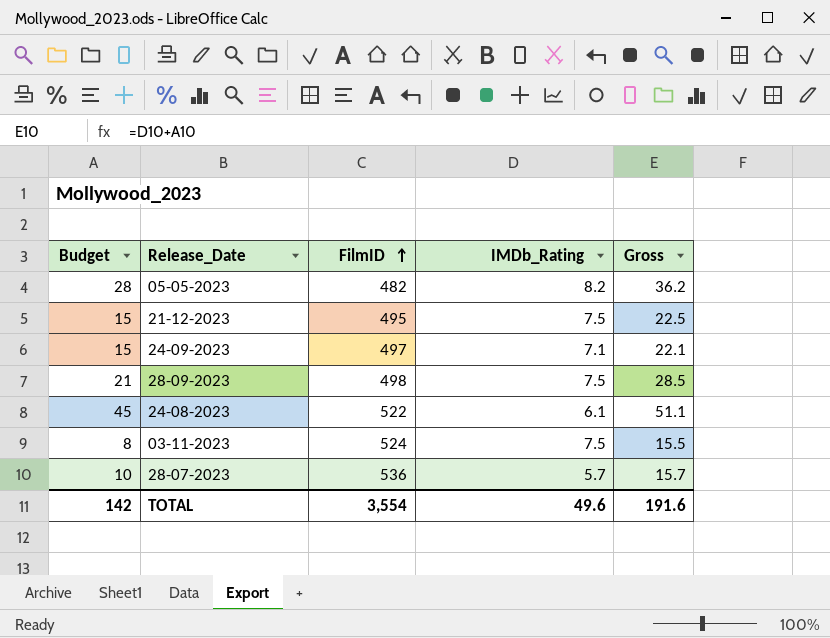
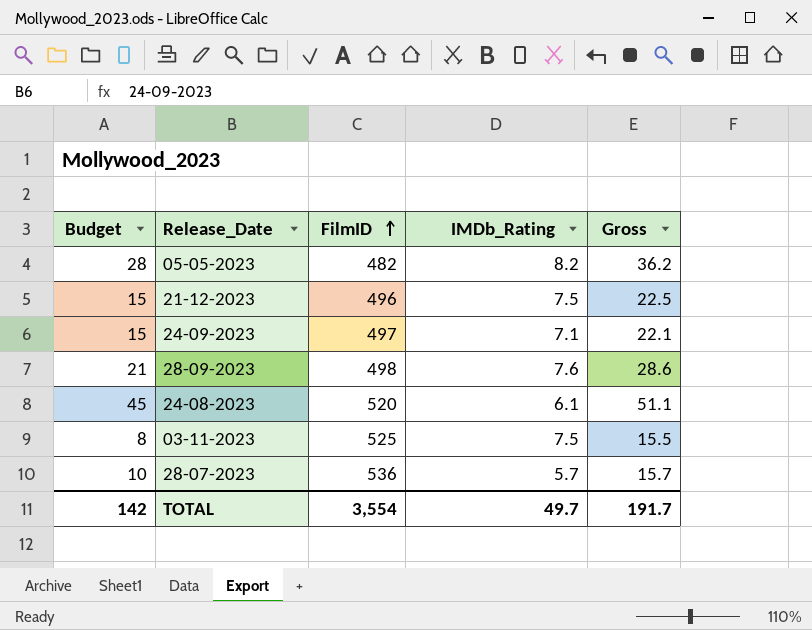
21-12-2023 | FilmID: 495 -> 496
28-09-2023 | IMDb_Rating: 7.5 -> 7.6
28-09-2023 | Gross: 28.5 -> 28.6
24-08-2023 | FilmID: 522 -> 520
03-11-2023 | FilmID: 524 -> 525
TOTAL | IMDb_Rating: 49.6 -> 49.7
TOTAL | Gross: 191.6 -> 191.7

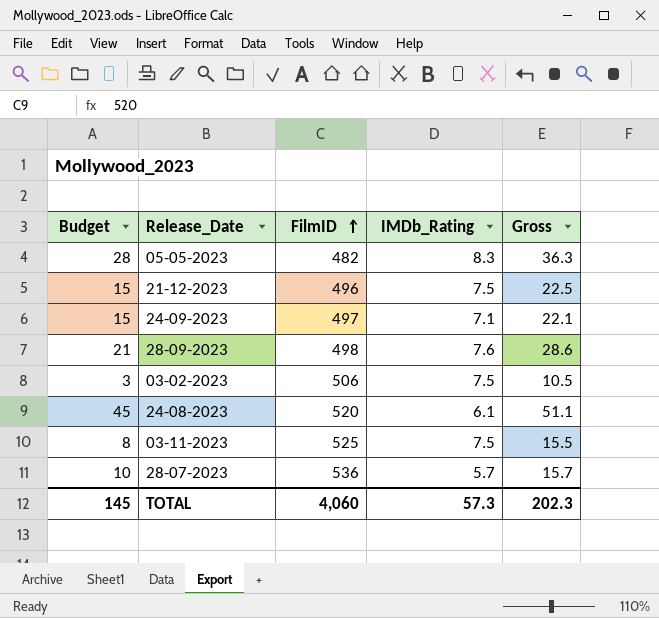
05-05-2023 | IMDb_Rating: 8.2 -> 8.3
05-05-2023 | Gross: 36.2 -> 36.3
row 03-02-2023: none -> 3 | 506 | 7.5 | 10.5
TOTAL | Budget: 142 -> 145
TOTAL | FilmID: 3,554 -> 4,060
TOTAL | IMDb_Rating: 49.7 -> 57.3
TOTAL | Gross: 191.7 -> 202.3

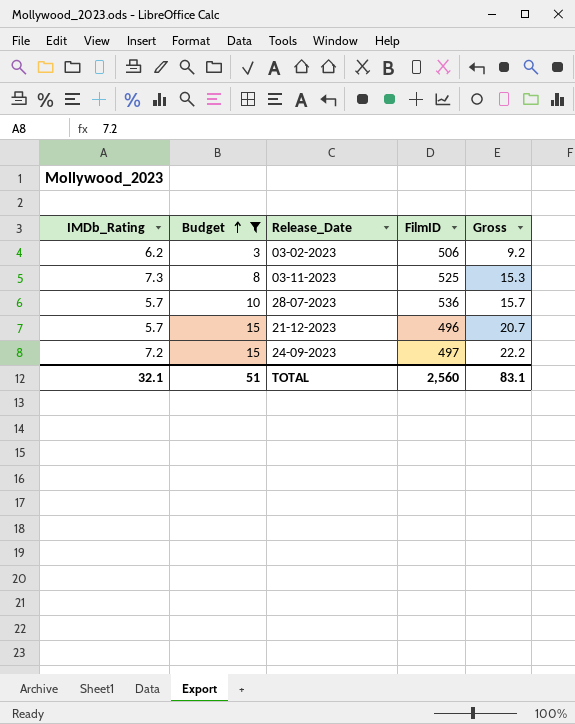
filter: none -> Budget <= 15
row order: FilmID ascending -> Budget ascending
column IMDb_Rating | position: 4 -> 1
03-02-2023 | IMDb_Rating: 7.5 -> 6.2
03-02-2023 | Gross: 10.5 -> 9.2
03-11-2023 | IMDb_Rating: 7.5 -> 7.3
03-11-2023 | Gross: 15.5 -> 15.3
21-12-2023 | IMDb_Rating: 7.5 -> 5.7
21-12-2023 | Gross: 22.5 -> 20.7
24-09-2023 | IMDb_Rating: 7.1 -> 7.2
24-09-2023 | Gross: 22.1 -> 22.2
TOTAL | IMDb_Rating: 57.3 -> 32.1
TOTAL | Budget: 145 -> 51
TOTAL | FilmID: 4,060 -> 2,560
TOTAL | Gross: 202.3 -> 83.1

